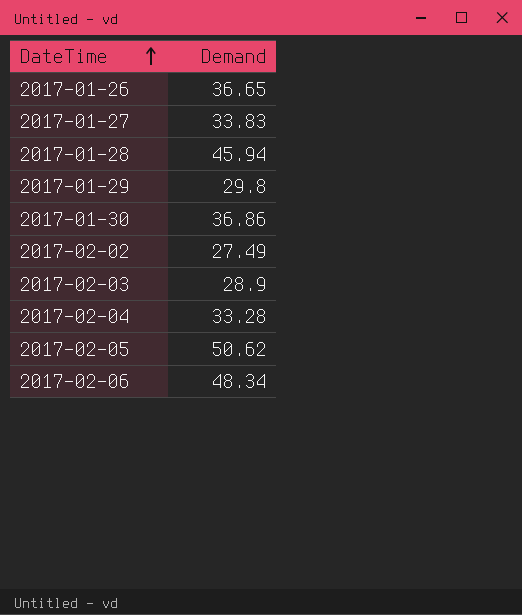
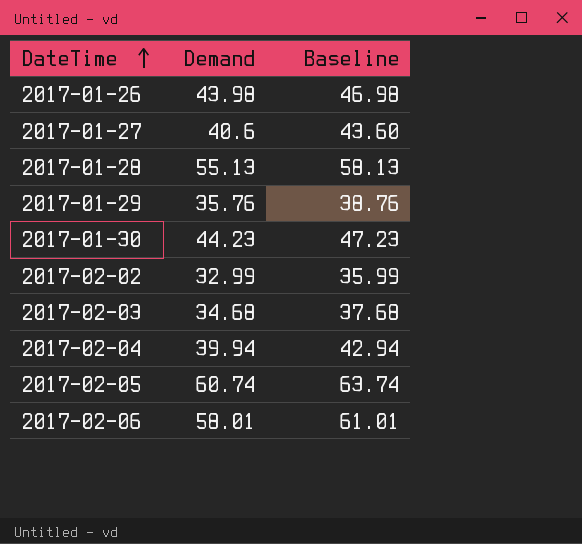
column Baseline | formula: none -> [Demand] + 3
2017-01-26 | Demand: 36.65 -> 43.98
2017-01-27 | Demand: 33.83 -> 40.6
2017-01-28 | Demand: 45.94 -> 55.13
2017-01-29 | Demand: 29.8 -> 35.76
2017-01-30 | Demand: 36.86 -> 44.23
2017-02-02 | Demand: 27.49 -> 32.99
2017-02-03 | Demand: 28.9 -> 34.68
2017-02-04 | Demand: 33.28 -> 39.94
2017-02-05 | Demand: 50.62 -> 60.74
2017-02-06 | Demand: 48.34 -> 58.01

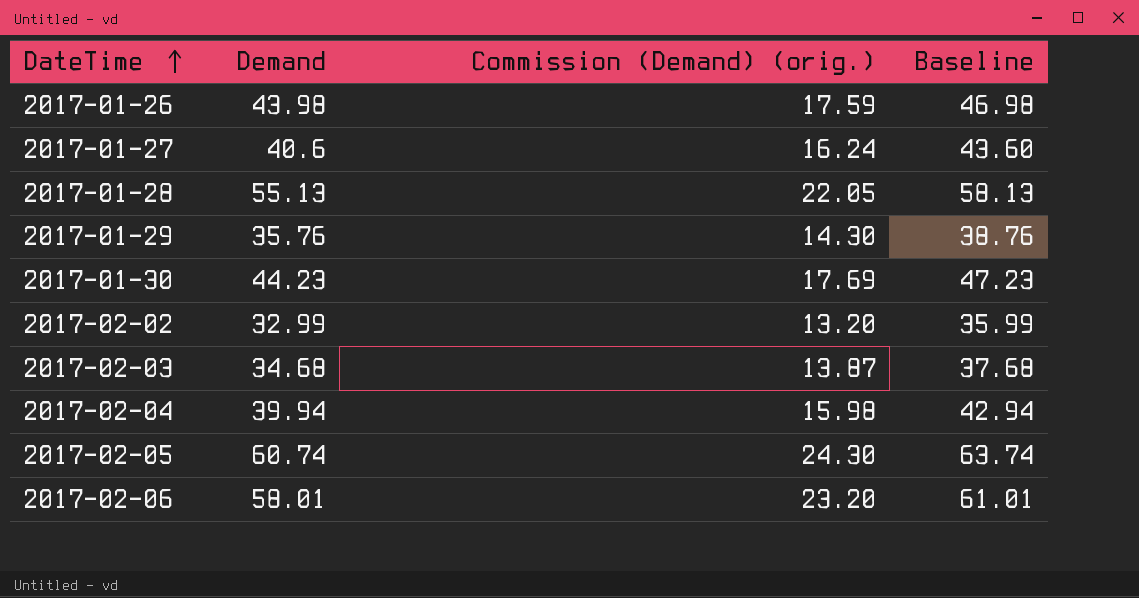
column Commission (Demand) (orig.) | formula: none -> [Demand] * 0.4

